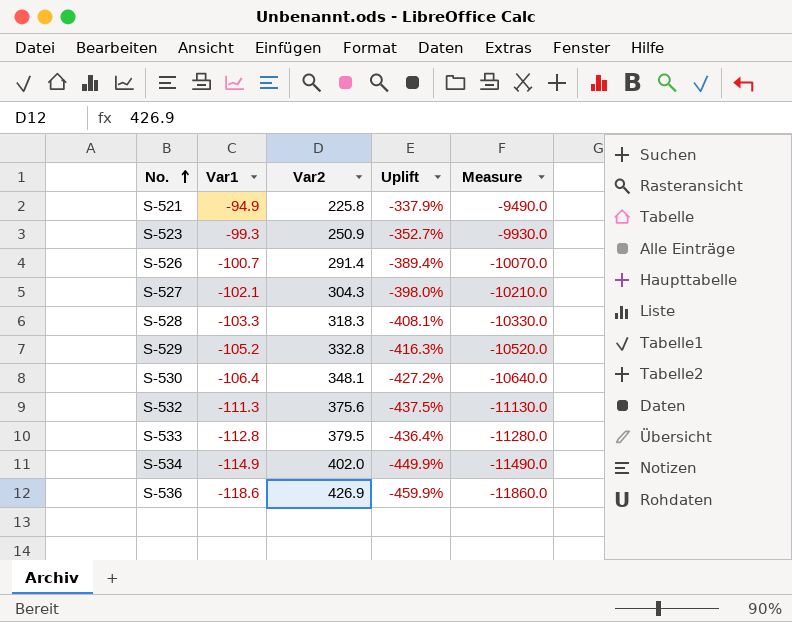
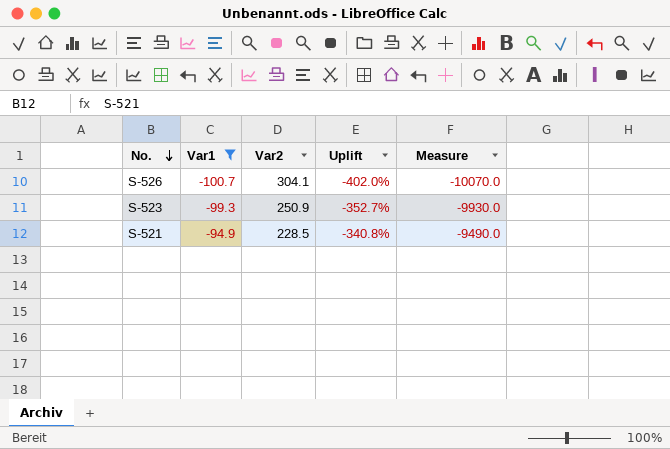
filter: none -> Var1 >= -100.7
row order: No. ascending -> No. descending
S-526 | Var2: 291.4 -> 304.1
S-526 | Uplift: -389.4% -> -402.0%
S-521 | Var2: 225.8 -> 228.5
S-521 | Uplift: -337.9% -> -340.8%

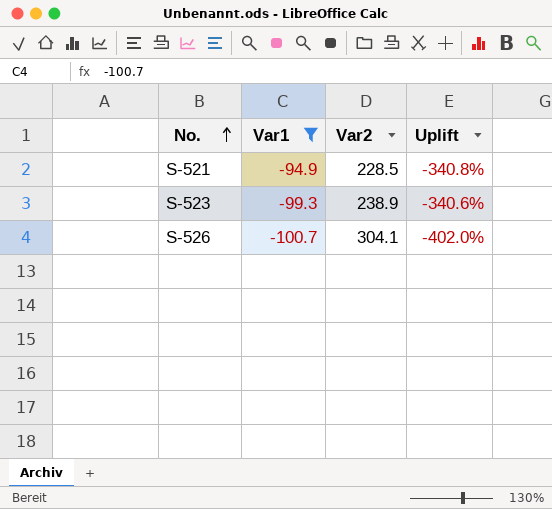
row order: No. descending -> No. ascending
column Measure | formula: [Var1] * 100 -> none
S-523 | Var2: 250.9 -> 238.9
S-523 | Uplift: -352.7% -> -340.6%

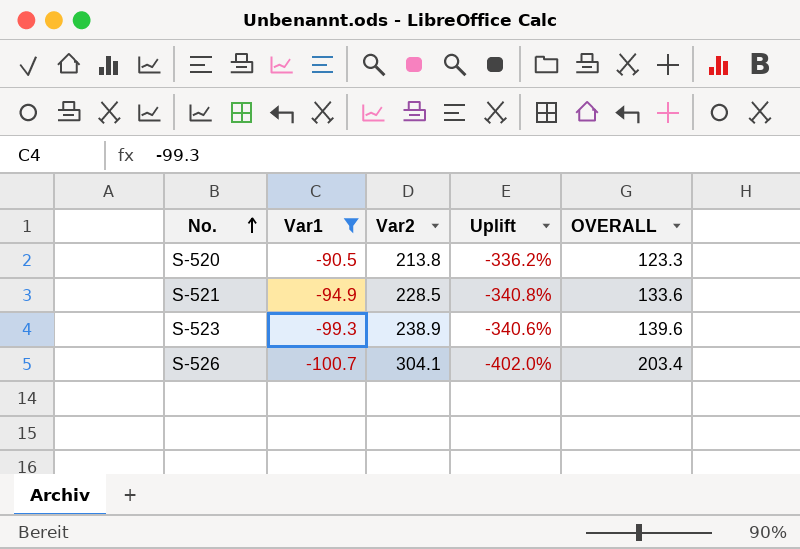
column OVERALL | formula: none -> [Var1] + [Var2]
row S-520: none -> -90.5 | 213.8 | -336.2% | 123.3

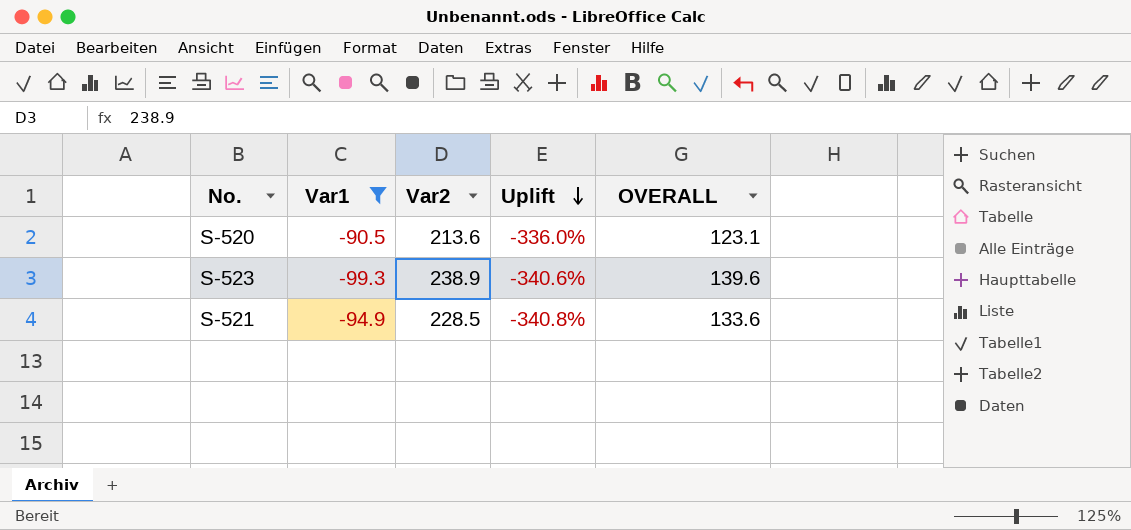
row order: No. ascending -> Uplift descending
row S-526: -100.7 | 304.1 | -402.0% | 203.4 -> none
S-520 | Var2: 213.8 -> 213.6
S-520 | Uplift: -336.2% -> -336.0%
S-520 | OVERALL: 123.3 -> 123.1

